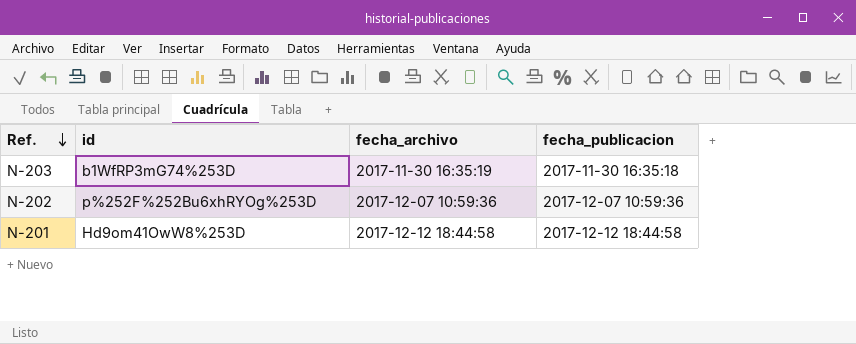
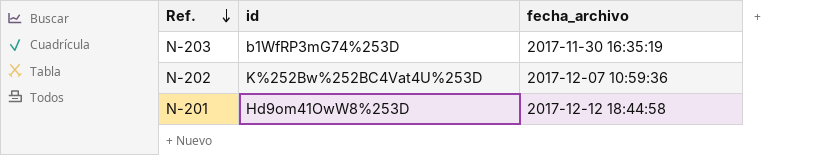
column fecha_publicacion | position: 4 -> none
N-202 | id: p%252F%252Bu6xhRYOg%253D -> K%252Bw%252BC4Vat4U%253D

